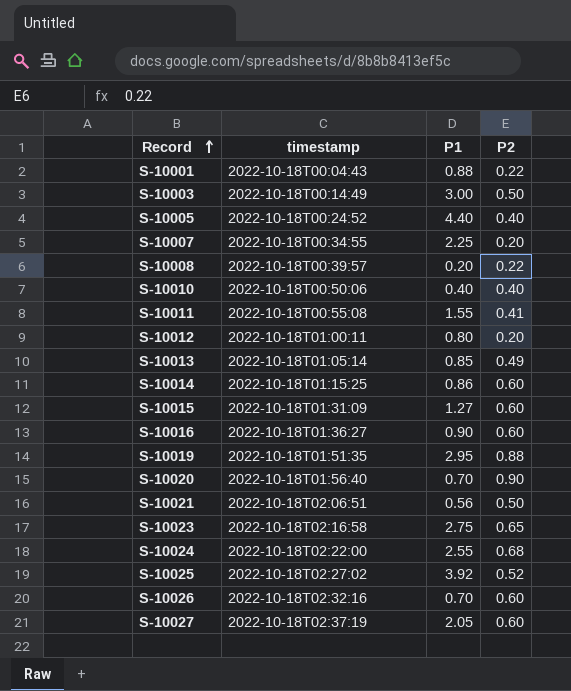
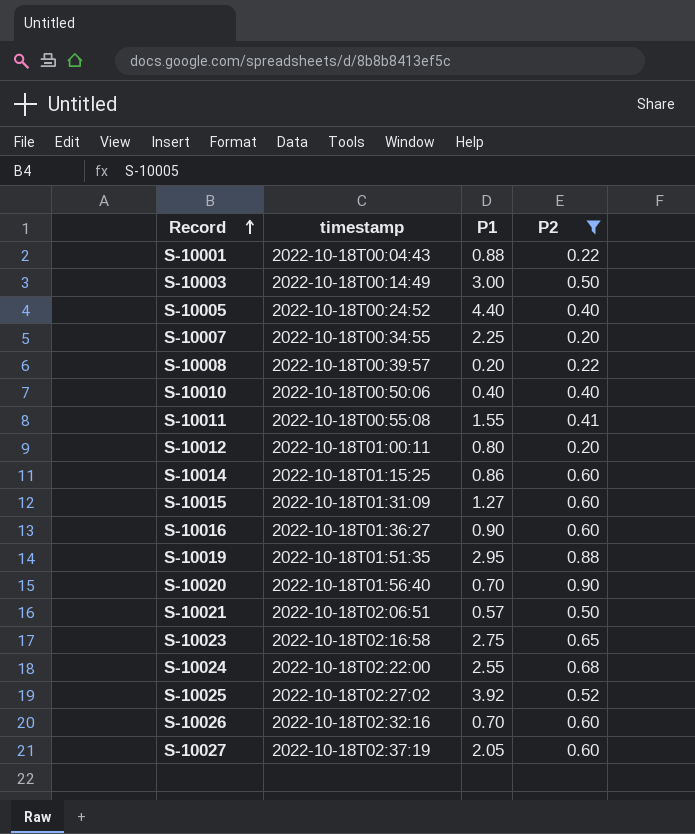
filter: none -> P2 != 0.49
S-10021 | P1: 0.56 -> 0.57

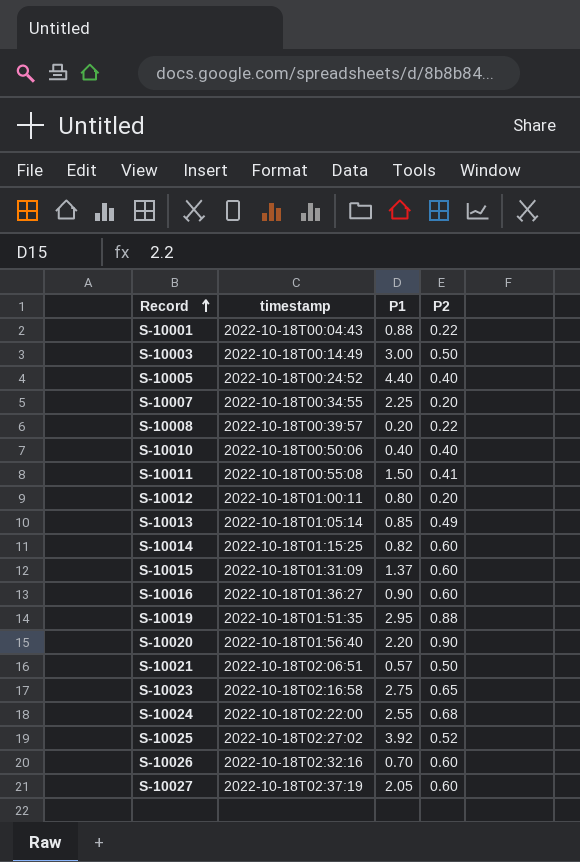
filter: P2 != 0.49 -> none
S-10011 | P1: 1.55 -> 1.50
S-10014 | P1: 0.86 -> 0.82
S-10015 | P1: 1.27 -> 1.37
S-10020 | P1: 0.70 -> 2.20

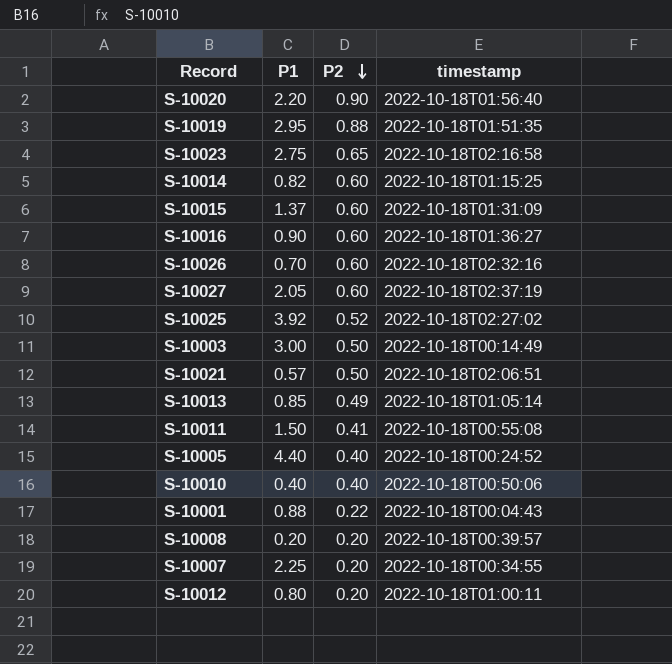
row order: Record ascending -> P2 descending
column timestamp | position: 2 -> 4
row S-10024: 2022-10-18T02:22:00 | 2.55 | 0.68 -> none
S-10008 | P2: 0.22 -> 0.20

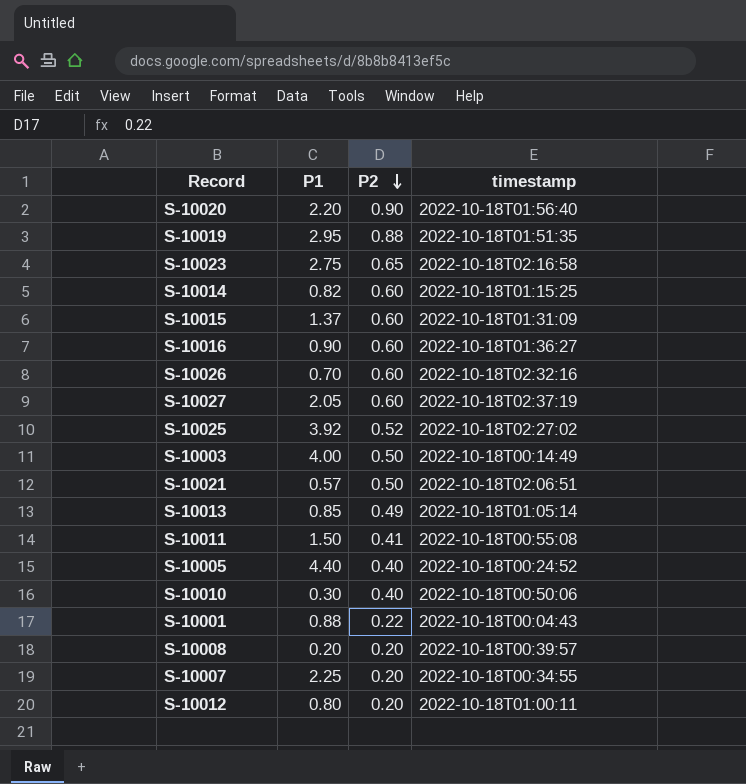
S-10003 | P1: 3.00 -> 4.00
S-10010 | P1: 0.40 -> 0.30

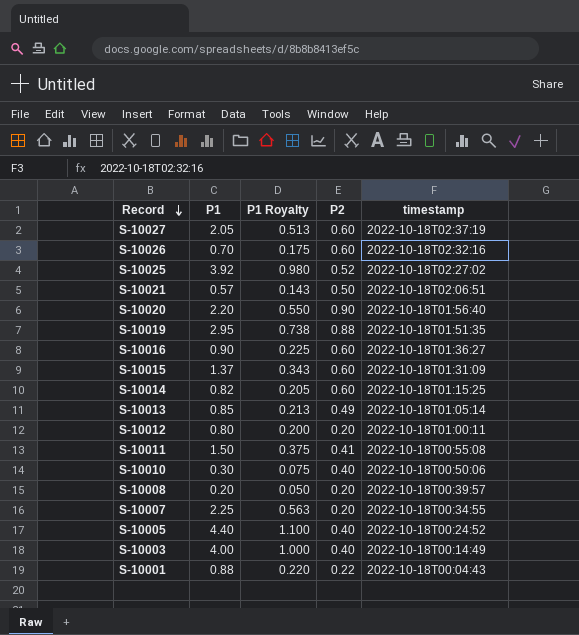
row order: P2 descending -> Record descending
column P1 Royalty | formula: none -> [P1] * 0.25
row S-10023: 2.75 | 0.65 | 2022-10-18T02:16:58 -> none
S-10003 | P2: 0.50 -> 0.40

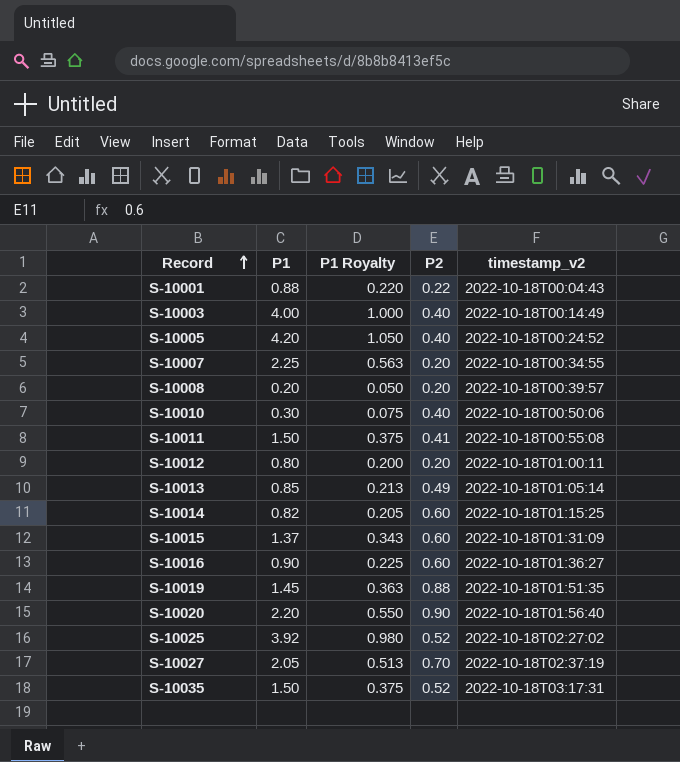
row order: Record descending -> Record ascending
column name: timestamp -> timestamp_v2
row S-10026: 0.70 | 0.175 | 0.60 | 2022-10-18T02:32:16 -> none
row S-10021: 0.57 | 0.143 | 0.50 | 2022-10-18T02:06:51 -> none
S-10005 | P1: 4.40 -> 4.20
S-10005 | P1 Royalty: 1.100 -> 1.050
S-10019 | P1: 2.95 -> 1.45
S-10019 | P1 Royalty: 0.738 -> 0.363
S-10027 | P2: 0.60 -> 0.70
row S-10035: none -> 1.50 | 0.375 | 0.52 | 2022-10-18T03:17:31

